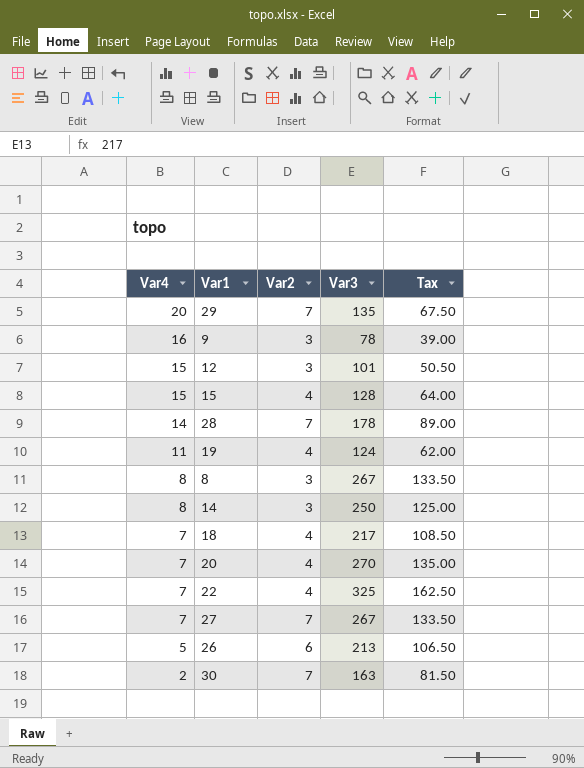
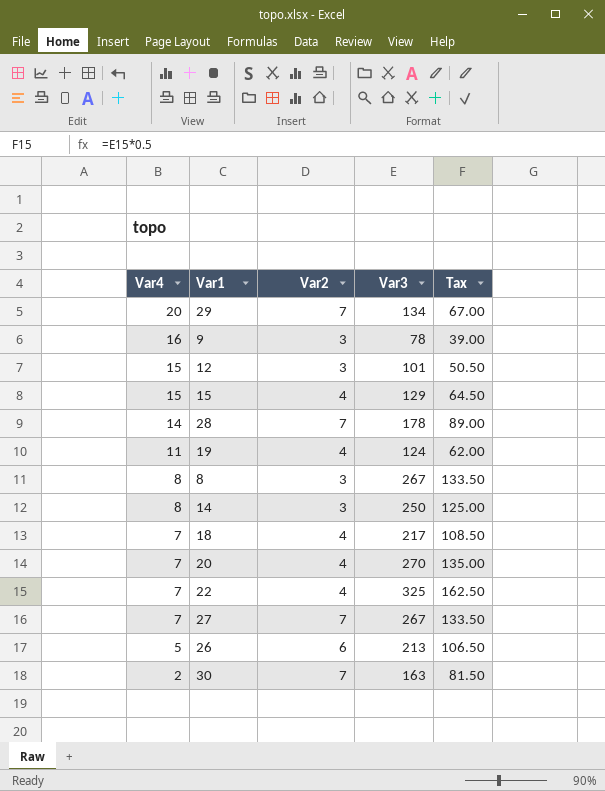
29 | Var3: 135 -> 134
29 | Tax: 67.50 -> 67.00
15 | Var3: 128 -> 129
15 | Tax: 64.00 -> 64.50

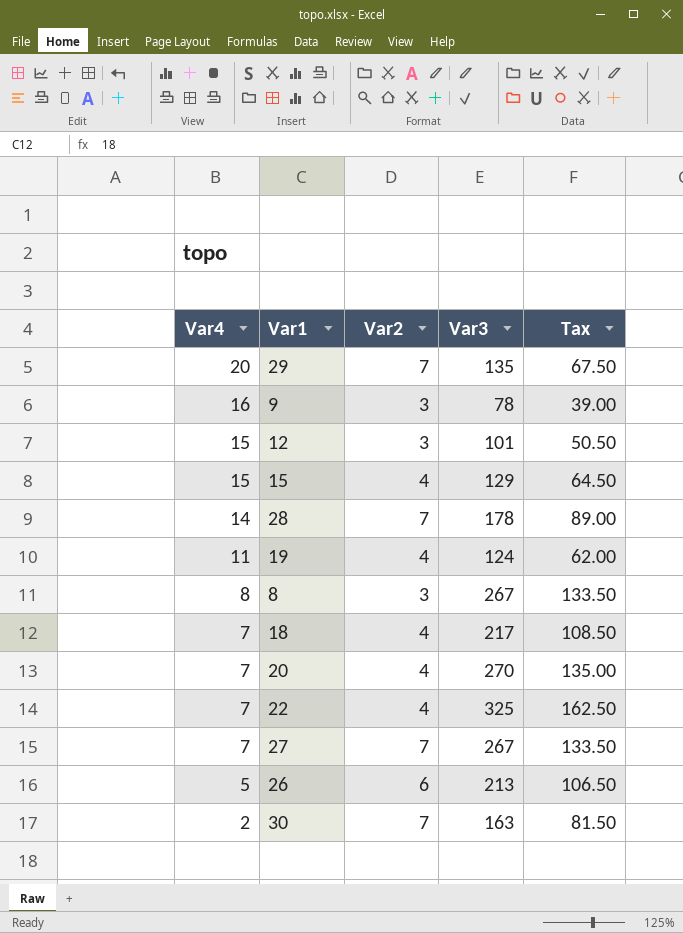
row 14: 8 | 3 | 250 | 125.00 -> none
29 | Var3: 134 -> 135
29 | Tax: 67.00 -> 67.50

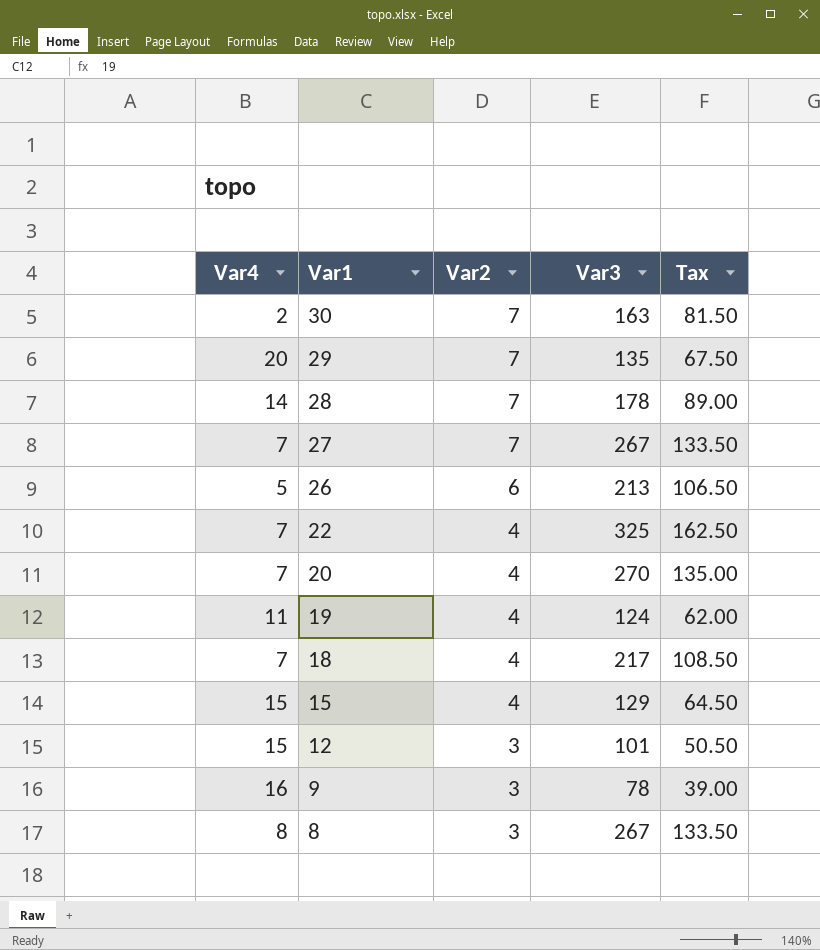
row order: Var4 descending -> Var1 descending

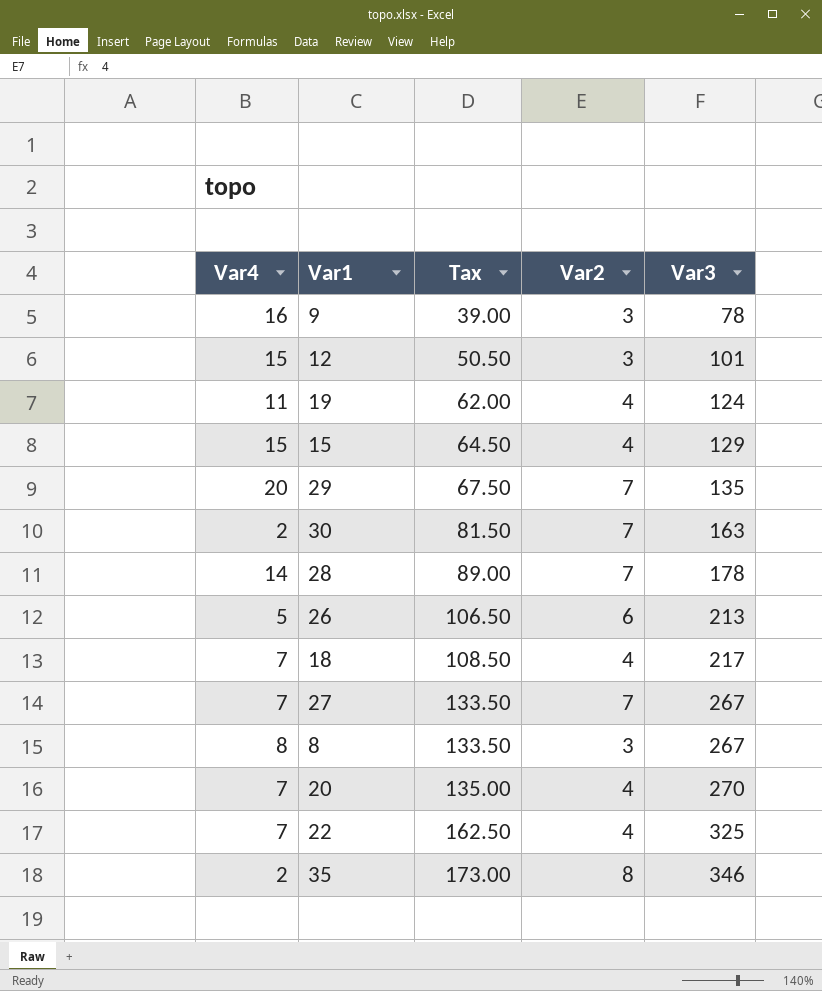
row order: Var1 descending -> Tax ascending
column Tax | position: 5 -> 3
row 35: none -> 2 | 173.00 | 8 | 346

